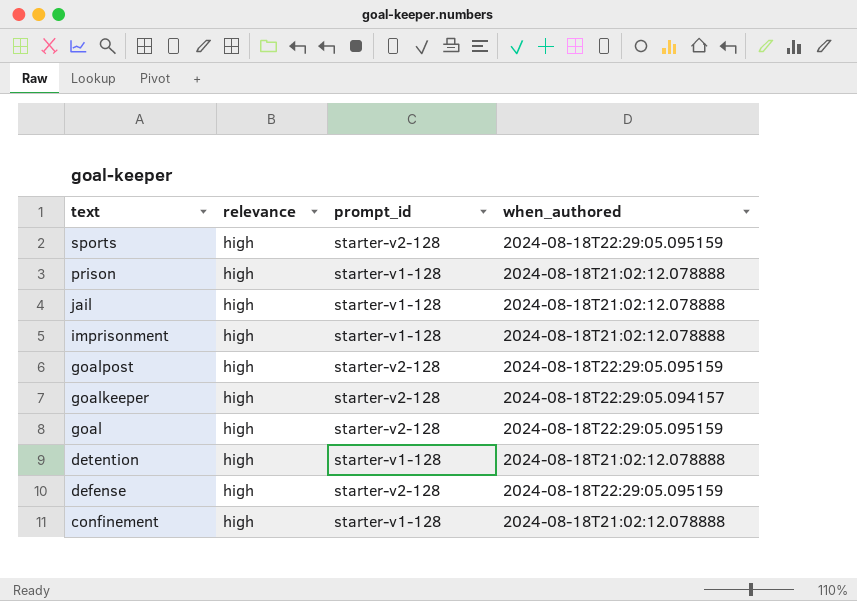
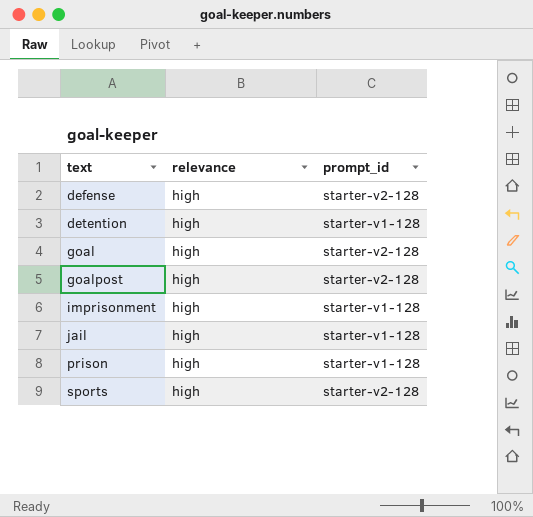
row order: text descending -> text ascending
column when_authored | position: 4 -> none
row goalkeeper: high | starter-v2-128 | 2024-08-18T22:29:05.094157 -> none
row confinement: high | starter-v1-128 | 2024-08-18T21:02:12.078888 -> none

